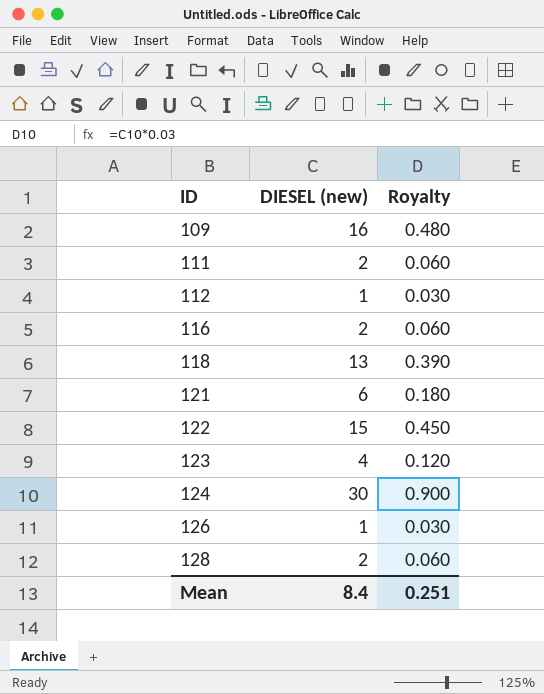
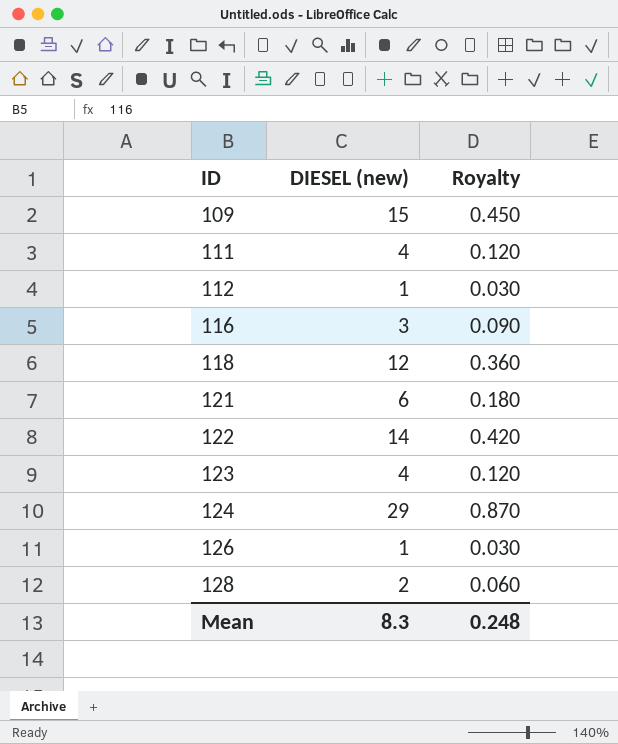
109 | DIESEL (new): 16 -> 15
109 | Royalty: 0.480 -> 0.450
111 | DIESEL (new): 2 -> 4
111 | Royalty: 0.060 -> 0.120
116 | DIESEL (new): 2 -> 3
116 | Royalty: 0.060 -> 0.090
118 | DIESEL (new): 13 -> 12
118 | Royalty: 0.390 -> 0.360
122 | DIESEL (new): 15 -> 14
122 | Royalty: 0.450 -> 0.420
124 | DIESEL (new): 30 -> 29
124 | Royalty: 0.900 -> 0.870
Mean | DIESEL (new): 8.4 -> 8.3
Mean | Royalty: 0.251 -> 0.248

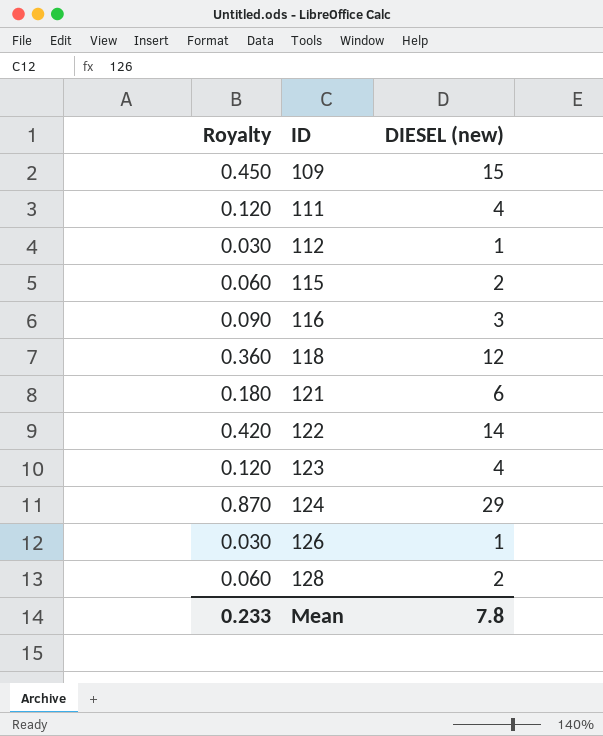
column Royalty | position: 3 -> 1
row 115: none -> 0.060 | 2
Mean | Royalty: 0.248 -> 0.233
Mean | DIESEL (new): 8.3 -> 7.8

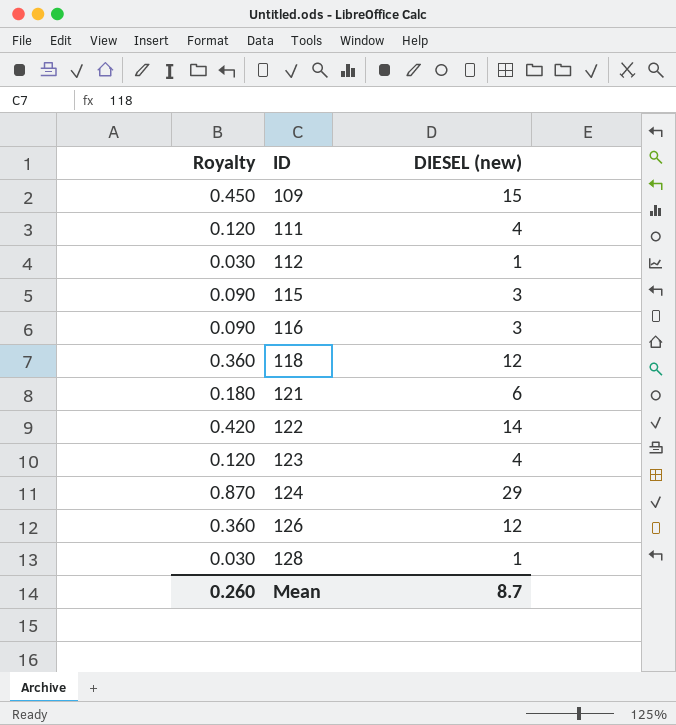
115 | Royalty: 0.060 -> 0.090
115 | DIESEL (new): 2 -> 3
126 | Royalty: 0.030 -> 0.360
126 | DIESEL (new): 1 -> 12
128 | Royalty: 0.060 -> 0.030
128 | DIESEL (new): 2 -> 1
Mean | Royalty: 0.233 -> 0.260
Mean | DIESEL (new): 7.8 -> 8.7

